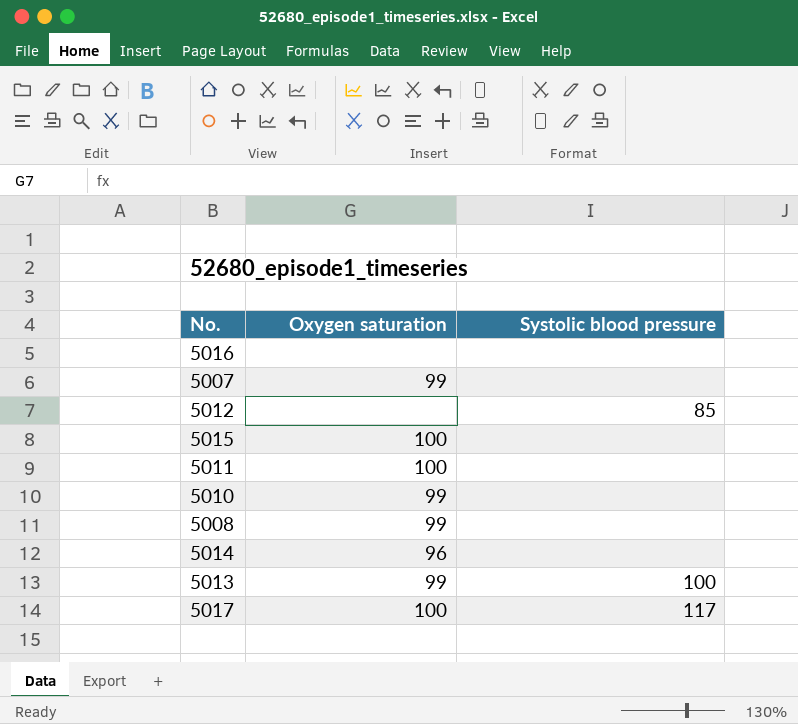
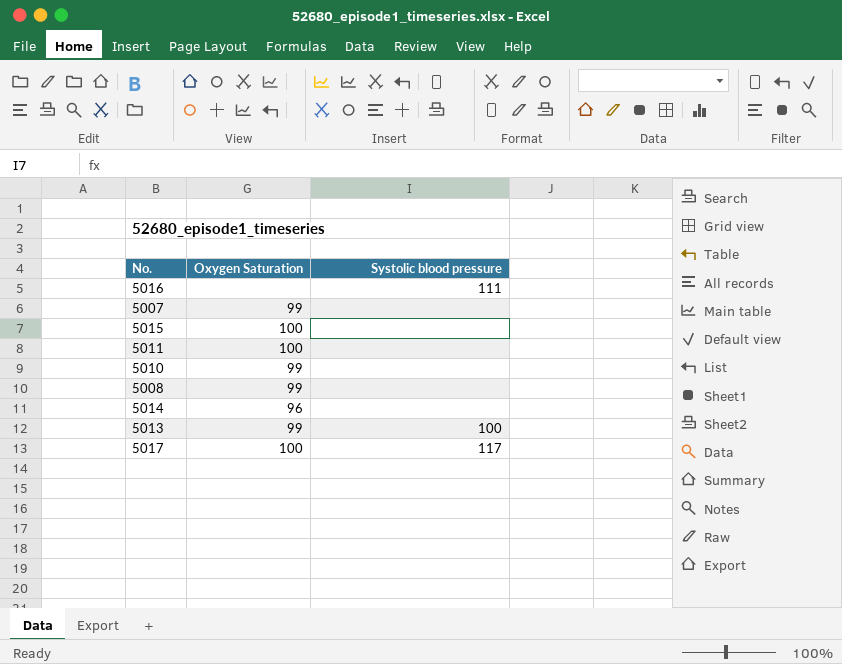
column name: Oxygen saturation -> Oxygen Saturation
row 5012: none | 85 -> none
5016 | Systolic blood pressure: none -> 111

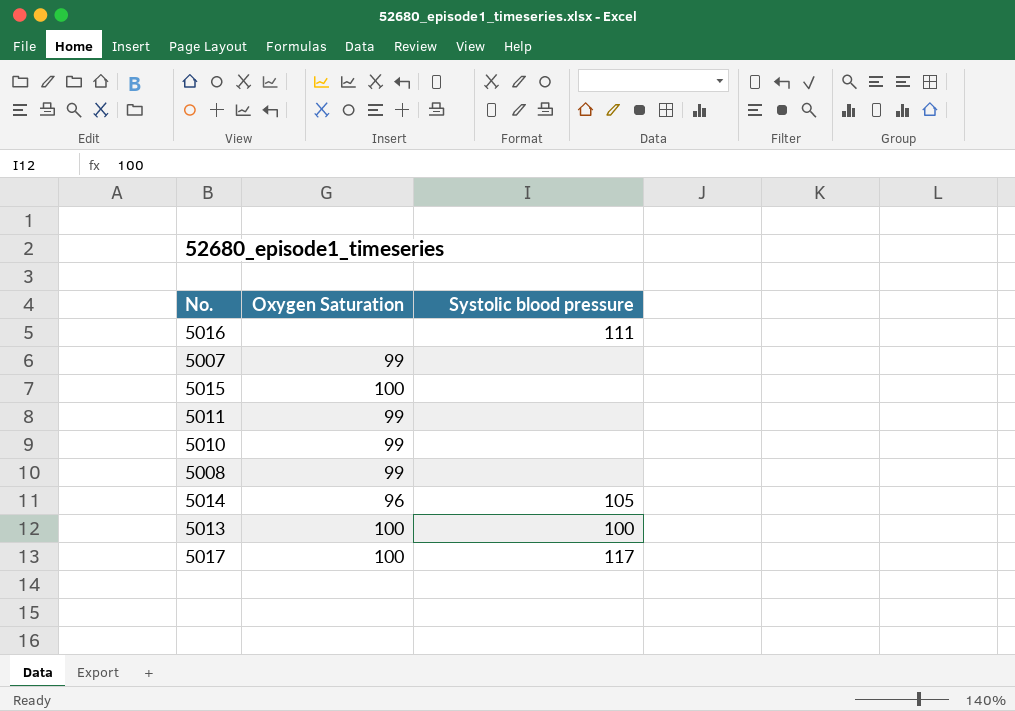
5011 | Oxygen Saturation: 100 -> 99
5014 | Systolic blood pressure: none -> 105
5013 | Oxygen Saturation: 99 -> 100

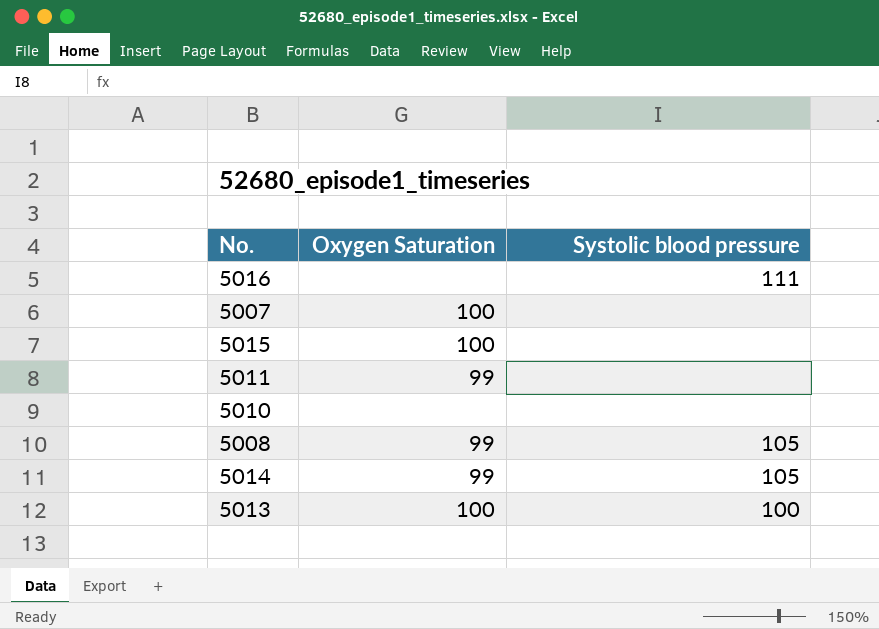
row 5017: 100 | 117 -> none
5007 | Oxygen Saturation: 99 -> 100
5010 | Oxygen Saturation: 99 -> none
5008 | Systolic blood pressure: none -> 105
5014 | Oxygen Saturation: 96 -> 99

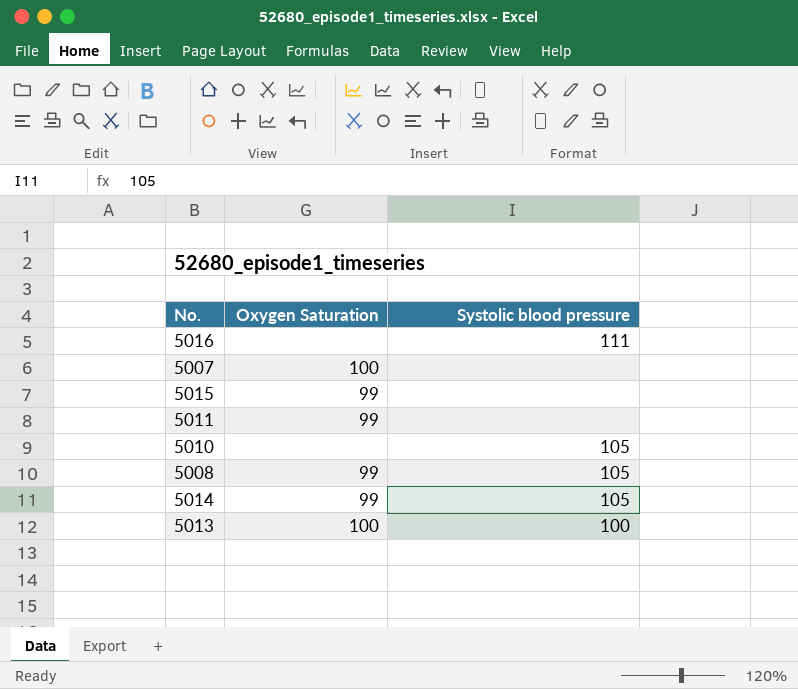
5015 | Oxygen Saturation: 100 -> 99
5010 | Systolic blood pressure: none -> 105

